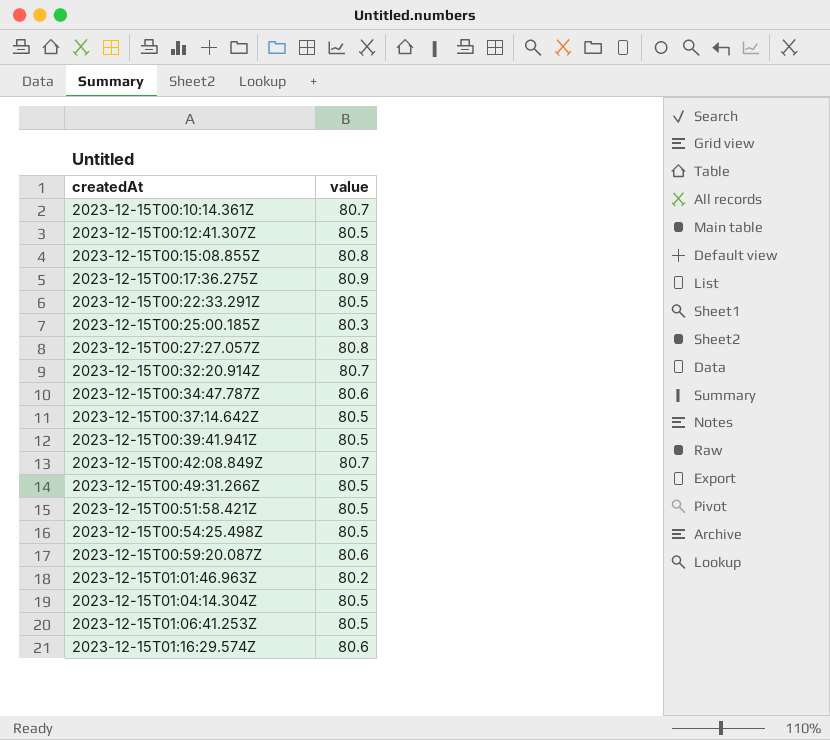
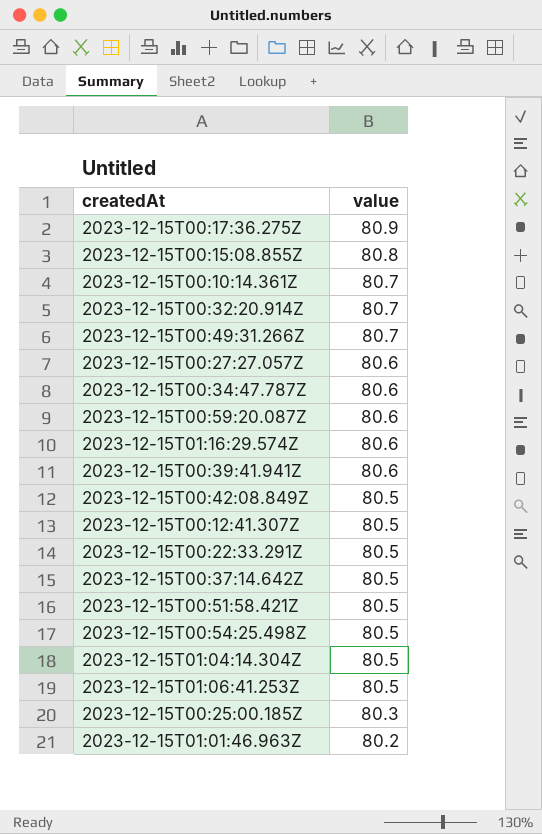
row order: createdAt ascending -> value descending
2023-12-15T00:49:31.266Z | value: 80.5 -> 80.7
2023-12-15T00:27:27.057Z | value: 80.8 -> 80.6
2023-12-15T00:39:41.941Z | value: 80.5 -> 80.6
2023-12-15T00:42:08.849Z | value: 80.7 -> 80.5

